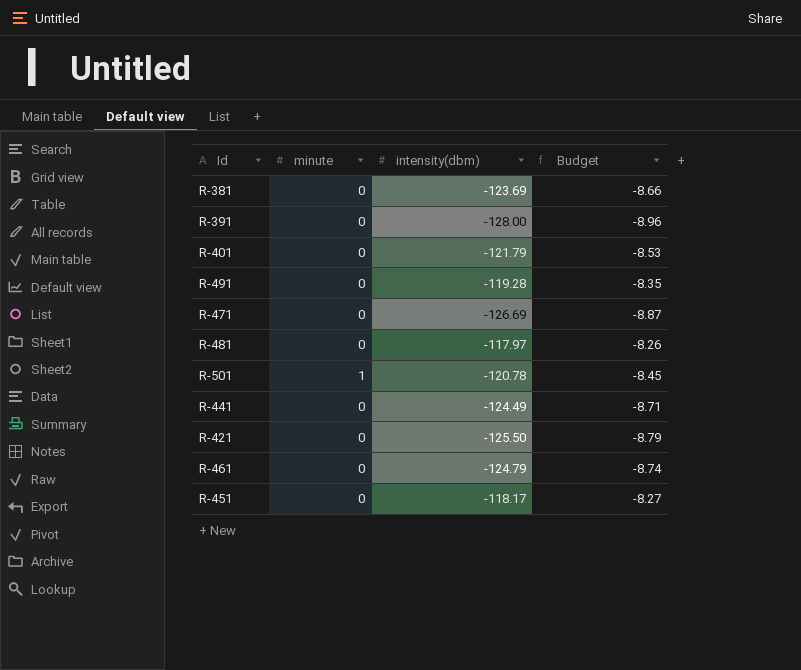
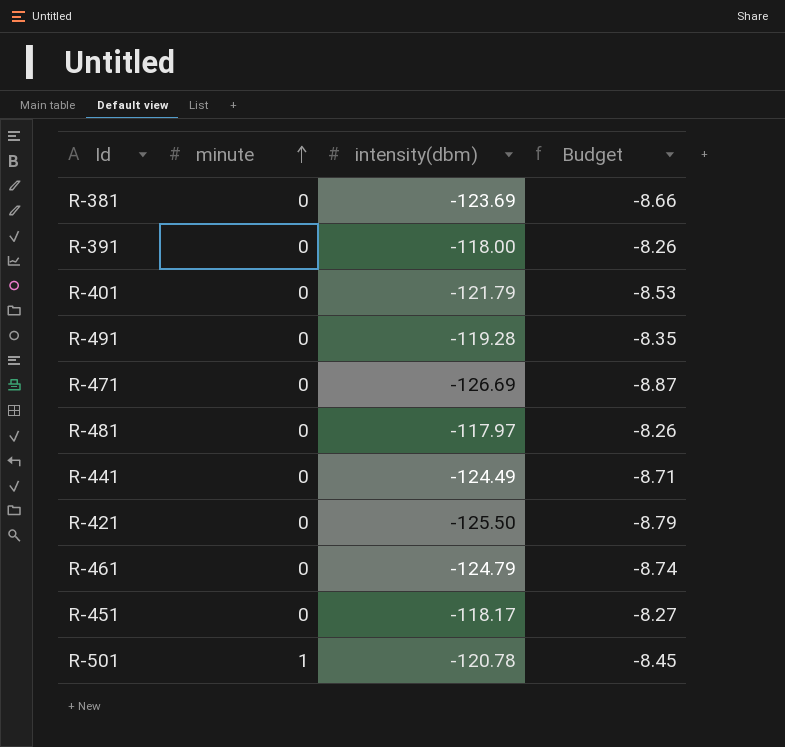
row order: none -> minute ascending
R-391 | intensity(dbm): -128.00 -> -118.00
R-391 | Budget: -8.96 -> -8.26

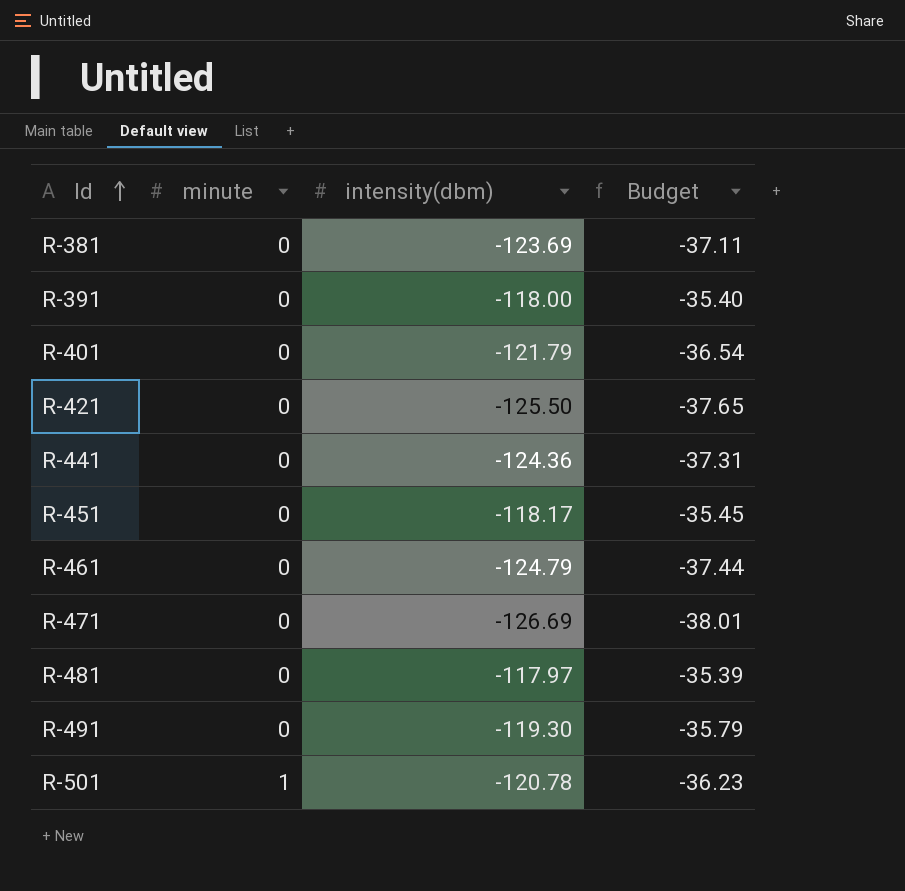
row order: minute ascending -> Id ascending
column Budget | formula: [intensity(dbm)] * 0.07 -> [intensity(dbm)] * 0.3
R-441 | intensity(dbm): -124.49 -> -124.36
R-491 | intensity(dbm): -119.28 -> -119.30

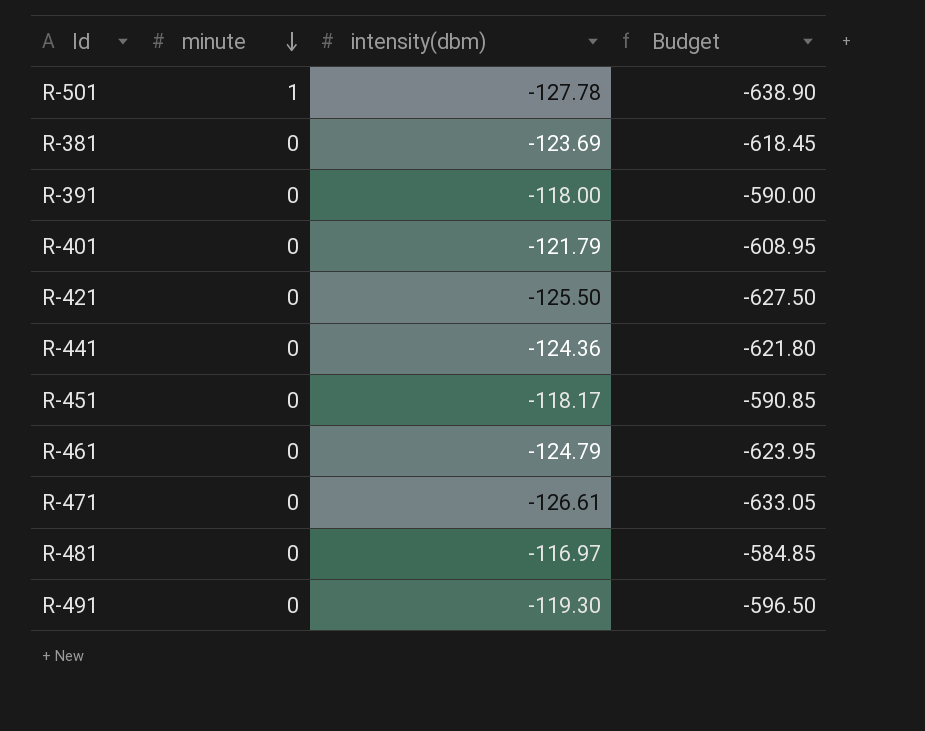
row order: Id ascending -> minute descending
column Budget | formula: [intensity(dbm)] * 0.3 -> [intensity(dbm)] * 5
R-501 | intensity(dbm): -120.78 -> -127.78
R-471 | intensity(dbm): -126.69 -> -126.61
R-481 | intensity(dbm): -117.97 -> -116.97

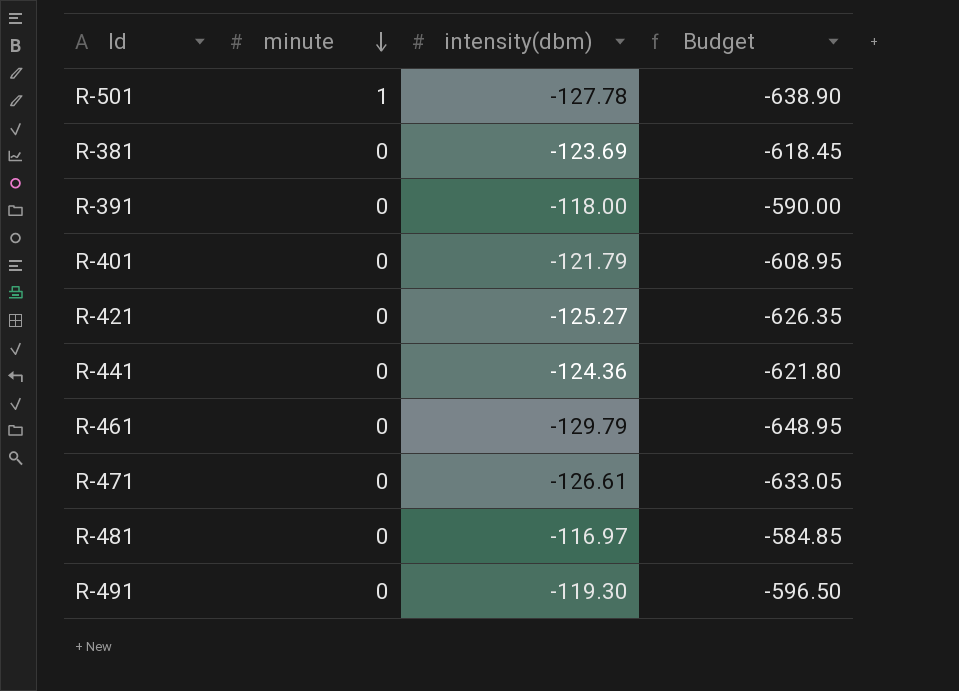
row R-451: 0 | -118.17 | -590.85 -> none
R-421 | intensity(dbm): -125.50 -> -125.27
R-421 | Budget: -627.50 -> -626.35
R-461 | intensity(dbm): -124.79 -> -129.79
R-461 | Budget: -623.95 -> -648.95

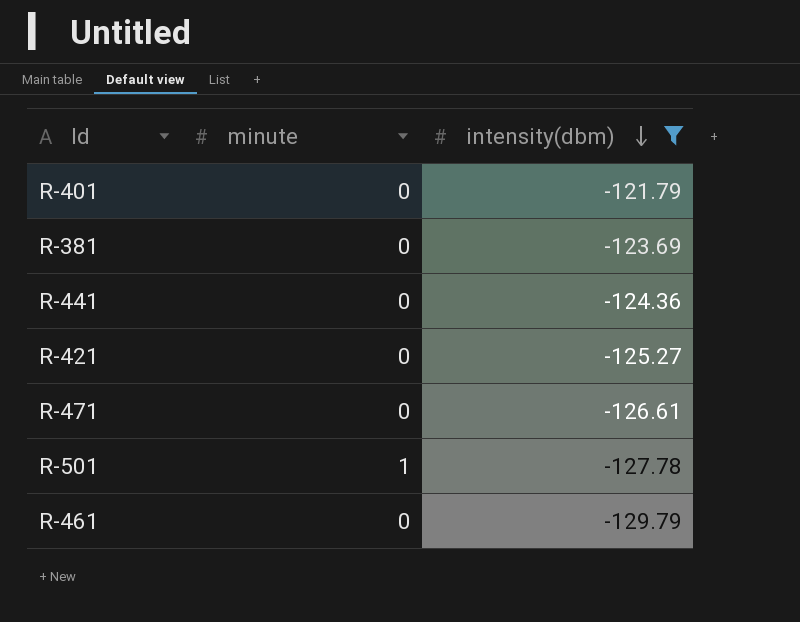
filter: none -> intensity(dbm) <= -121.79
row order: minute descending -> intensity(dbm) descending
column Budget | formula: [intensity(dbm)] * 5 -> none

